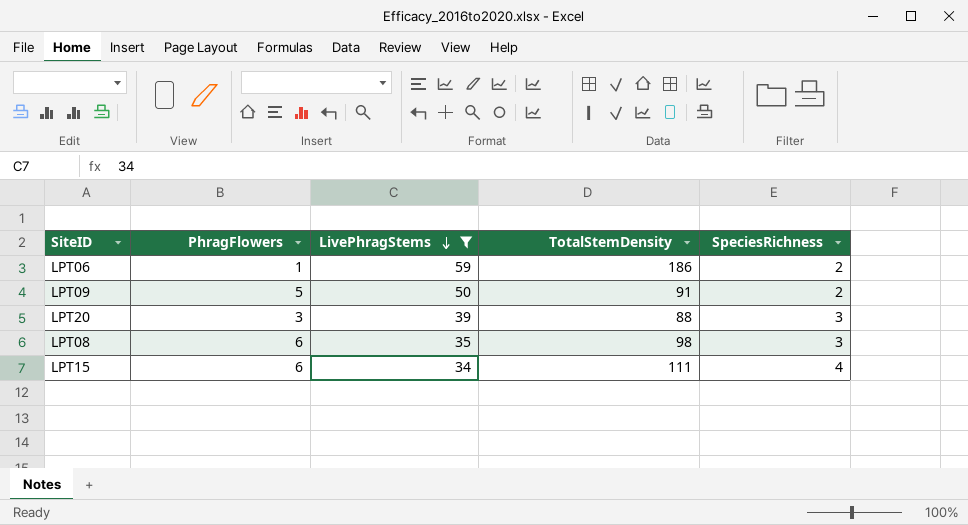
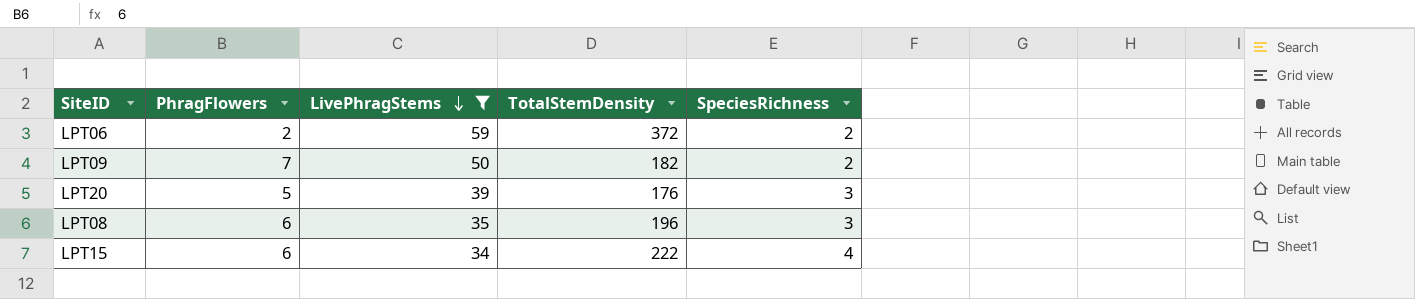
LPT06 | PhragFlowers: 1 -> 2
LPT06 | TotalStemDensity: 186 -> 372
LPT09 | PhragFlowers: 5 -> 7
LPT09 | TotalStemDensity: 91 -> 182
LPT20 | PhragFlowers: 3 -> 5
LPT20 | TotalStemDensity: 88 -> 176
LPT08 | TotalStemDensity: 98 -> 196
LPT15 | TotalStemDensity: 111 -> 222

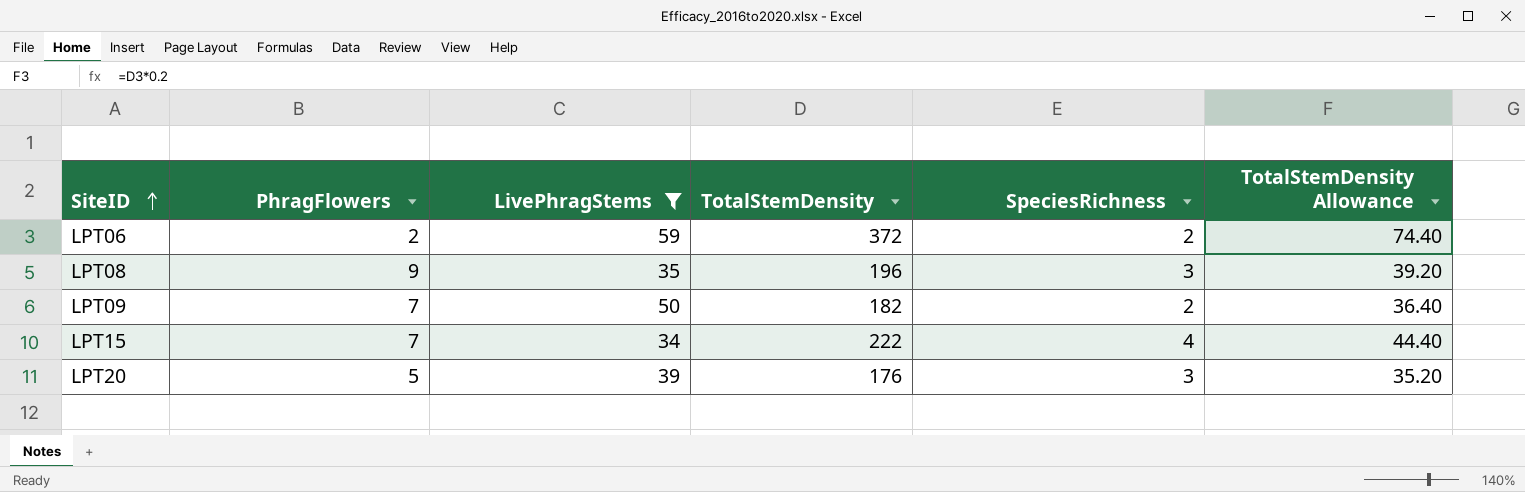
row order: LivePhragStems descending -> SiteID ascending
column TotalStemDensity Allowance | formula: none -> [TotalStemDensity] * 0.2
LPT08 | PhragFlowers: 6 -> 9
LPT15 | PhragFlowers: 6 -> 7

